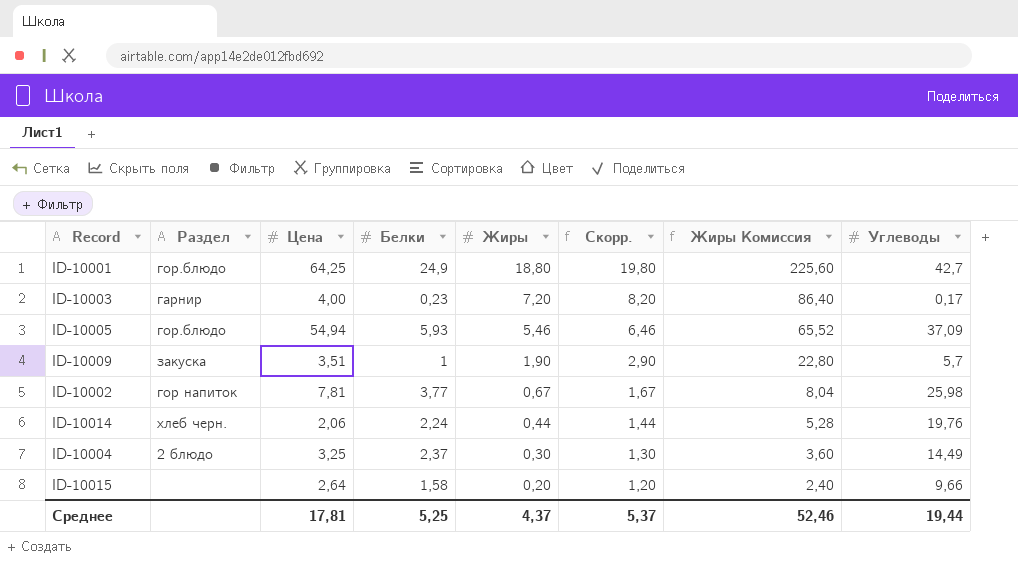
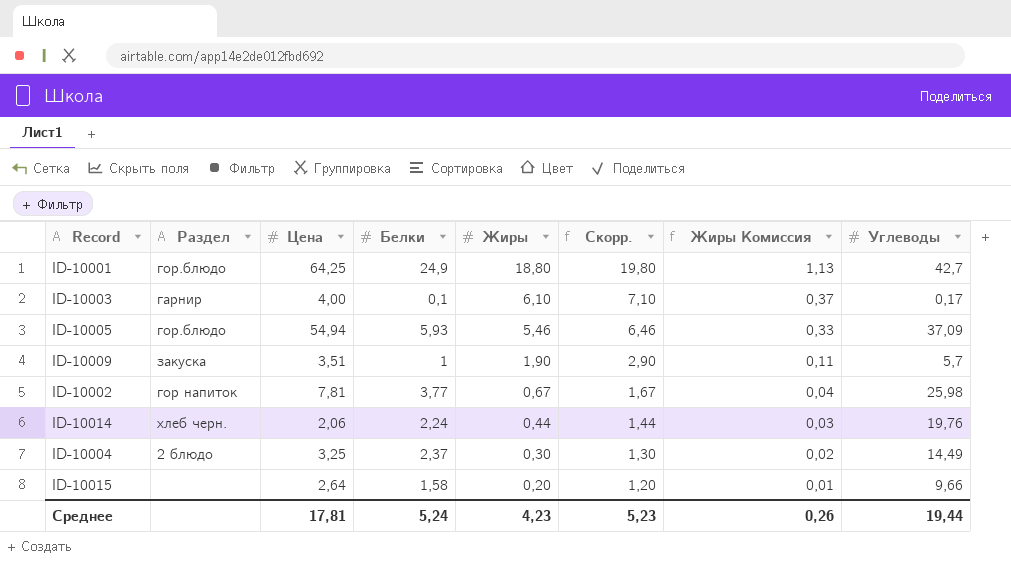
column Жиры Комиссия | formula: [Жиры] * 12 -> [Жиры] * 0,06
ID-10003 | Белки: 0,23 -> 0,1
ID-10003 | Жиры: 7,20 -> 6,10
ID-10003 | Скорр.: 8,20 -> 7,10
Среднее | Белки: 5,25 -> 5,24
Среднее | Жиры: 4,37 -> 4,23
Среднее | Скорр.: 5,37 -> 5,23
Среднее | Жиры Комиссия: 52,46 -> 0,26

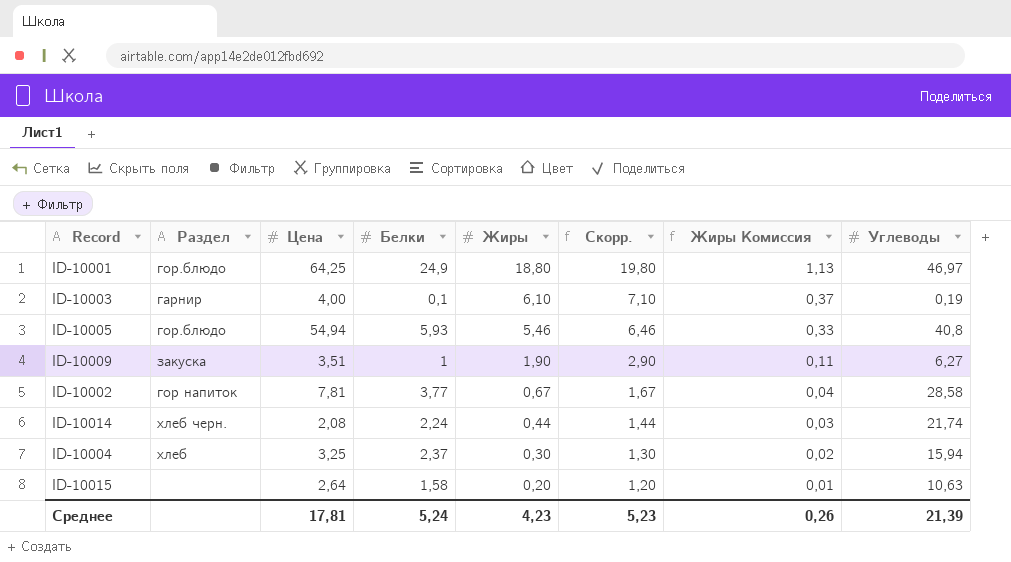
ID-10001 | Углеводы: 42,7 -> 46,97
ID-10003 | Углеводы: 0,17 -> 0,19
ID-10005 | Углеводы: 37,09 -> 40,8
ID-10009 | Углеводы: 5,7 -> 6,27
ID-10002 | Углеводы: 25,98 -> 28,58
ID-10014 | Цена: 2,06 -> 2,08
ID-10014 | Углеводы: 19,76 -> 21,74
ID-10004 | Раздел: 2 блюдо -> хлеб
ID-10004 | Углеводы: 14,49 -> 15,94
ID-10015 | Углеводы: 9,66 -> 10,63
Среднее | Углеводы: 19,44 -> 21,39

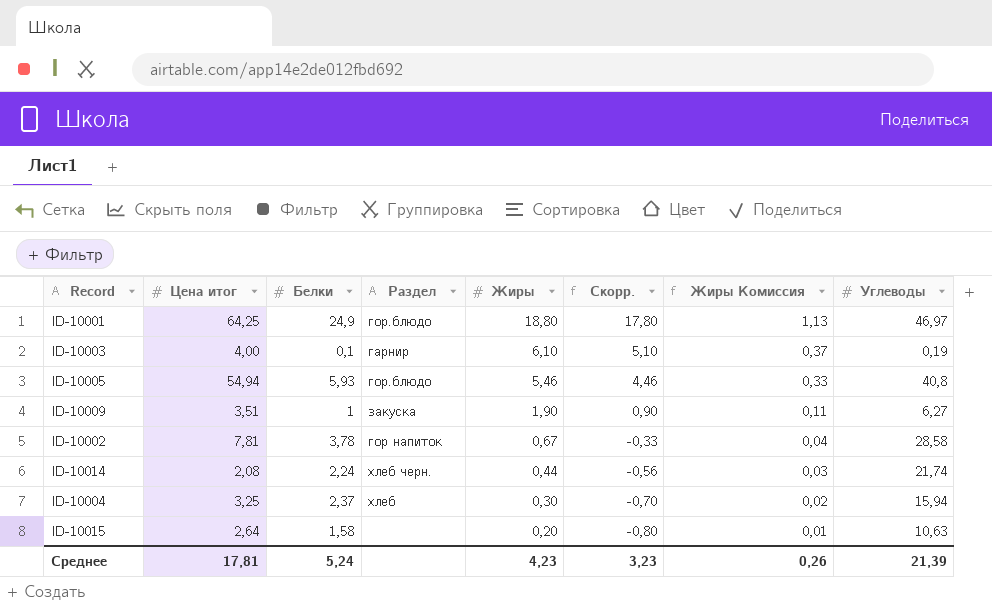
column name: Цена -> Цена итог
column Раздел | position: 2 -> 4
column Скорр. | formula: [Жиры] + 1 -> [Жиры] - 1
ID-10002 | Белки: 3,77 -> 3,78
Среднее | Скорр.: 5,23 -> 3,23

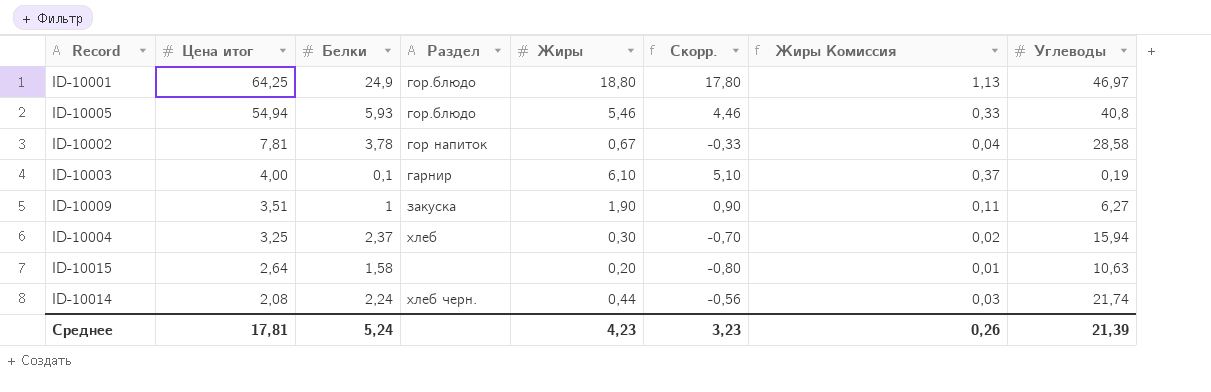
row order: Жиры descending -> Цена итог descending

